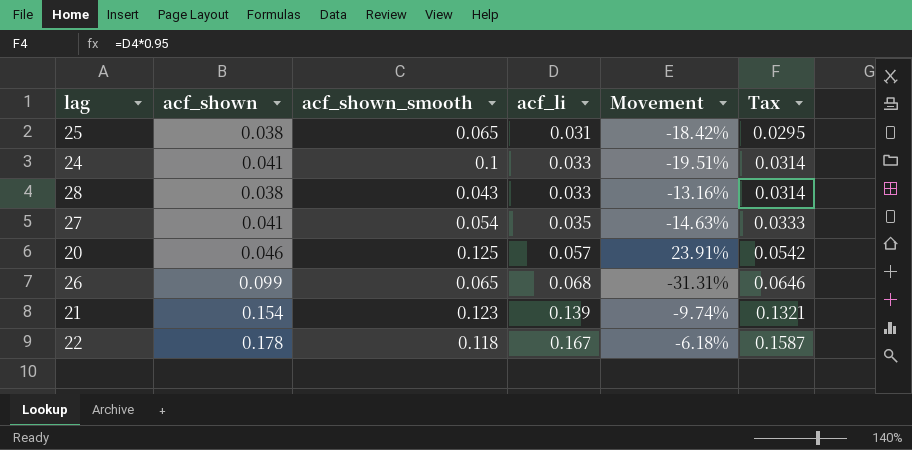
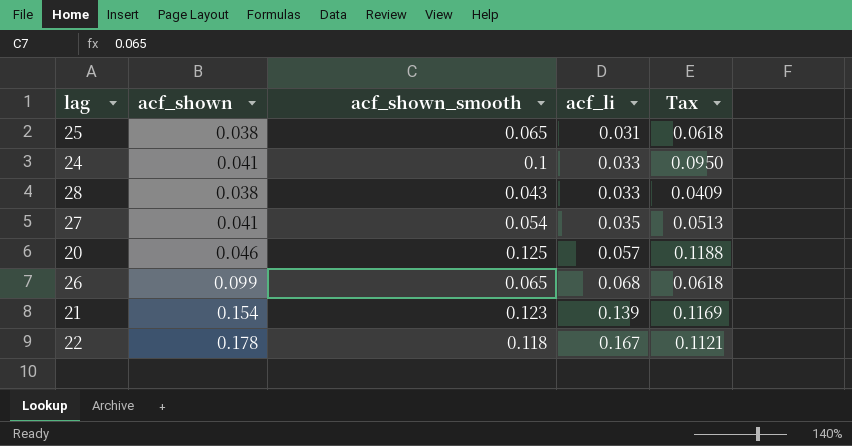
column Movement | formula: ([acf_li] - [acf_shown]) / [acf_shown] -> none
column Tax | formula: [acf_li] * 0.95 -> [acf_shown_smooth] * 0.95

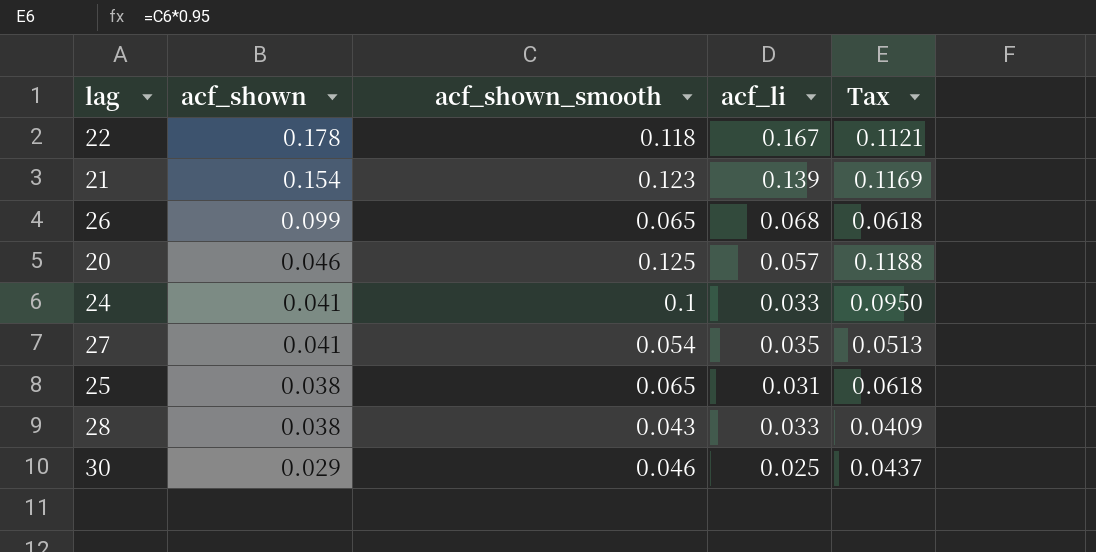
row order: acf_li ascending -> acf_shown descending
row 30: none -> 0.029 | 0.046 | 0.025 | 0.0437

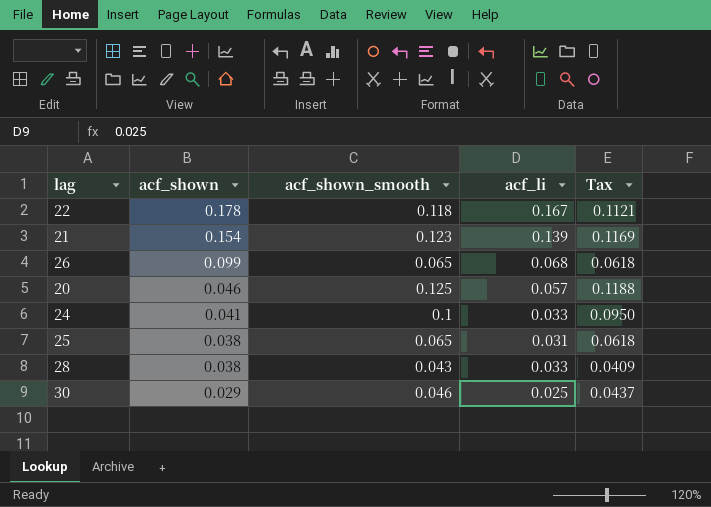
row 27: 0.041 | 0.054 | 0.035 | 0.0513 -> none

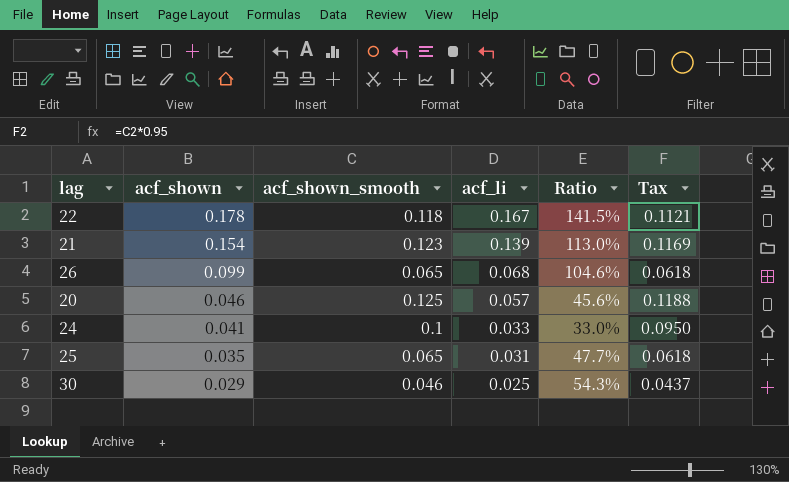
column Ratio | formula: none -> [acf_li] / [acf_shown_smooth]
row 28: 0.038 | 0.043 | 0.033 | 0.0409 -> none
25 | acf_shown: 0.038 -> 0.035

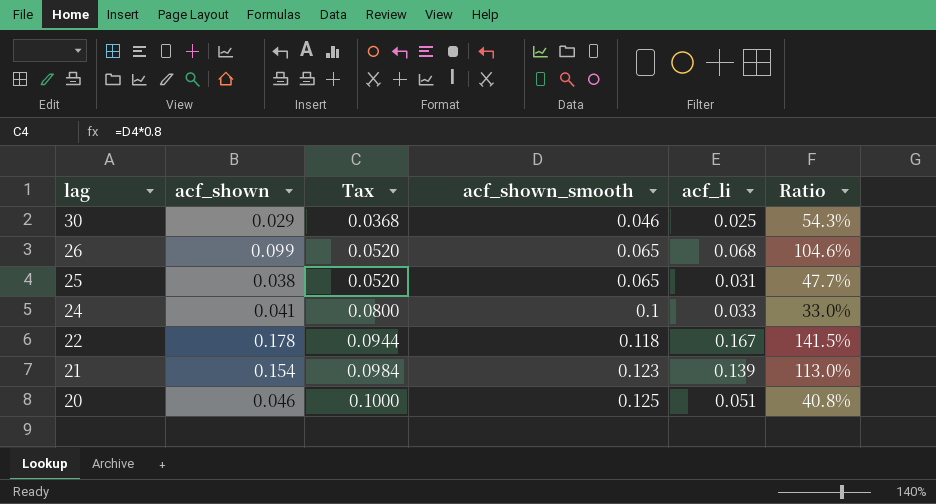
row order: acf_shown descending -> lag descending
column Tax | formula: [acf_shown_smooth] * 0.95 -> [acf_shown_smooth] * 0.8
column Tax | position: 6 -> 3
25 | acf_shown: 0.035 -> 0.038
20 | acf_li: 0.057 -> 0.051
20 | Ratio: 45.6% -> 40.8%

